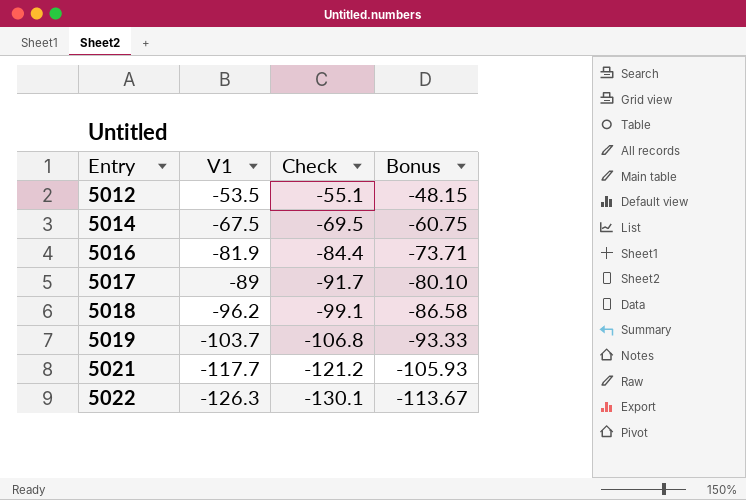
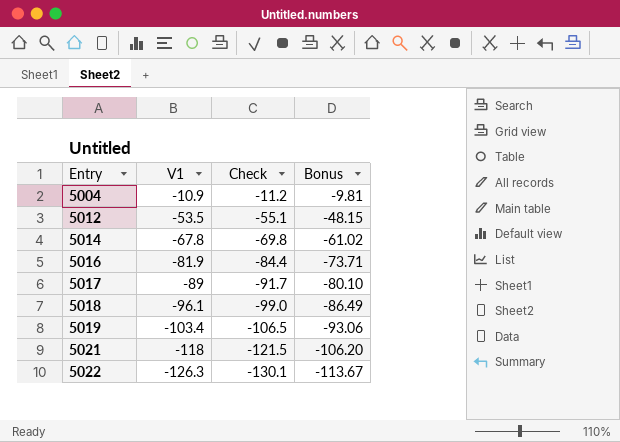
row 5004: none -> -10.9 | -11.2 | -9.81
5014 | V1: -67.5 -> -67.8
5014 | Check: -69.5 -> -69.8
5014 | Bonus: -60.75 -> -61.02
5018 | V1: -96.2 -> -96.1
5018 | Check: -99.1 -> -99.0
5018 | Bonus: -86.58 -> -86.49
5019 | V1: -103.7 -> -103.4
5019 | Check: -106.8 -> -106.5
5019 | Bonus: -93.33 -> -93.06
5021 | V1: -117.7 -> -118
5021 | Check: -121.2 -> -121.5
5021 | Bonus: -105.93 -> -106.20

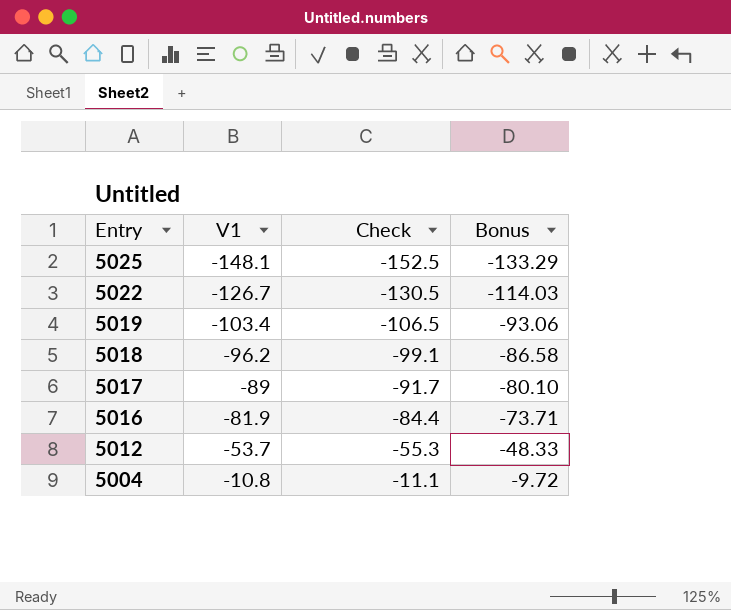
row order: Entry ascending -> Entry descending
row 5014: -67.8 | -69.8 | -61.02 -> none
row 5021: -118 | -121.5 | -106.20 -> none
row 5025: none -> -148.1 | -152.5 | -133.29
5022 | V1: -126.3 -> -126.7
5022 | Check: -130.1 -> -130.5
5022 | Bonus: -113.67 -> -114.03
5018 | V1: -96.1 -> -96.2
5018 | Check: -99.0 -> -99.1
5018 | Bonus: -86.49 -> -86.58
5012 | V1: -53.5 -> -53.7
5012 | Check: -55.1 -> -55.3
5012 | Bonus: -48.15 -> -48.33
5004 | V1: -10.9 -> -10.8
5004 | Check: -11.2 -> -11.1
5004 | Bonus: -9.81 -> -9.72

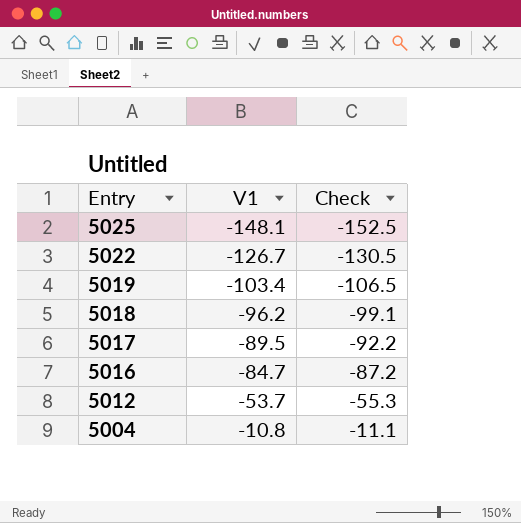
column Bonus | formula: [V1] * 0.9 -> none
5017 | V1: -89 -> -89.5
5017 | Check: -91.7 -> -92.2
5016 | V1: -81.9 -> -84.7
5016 | Check: -84.4 -> -87.2

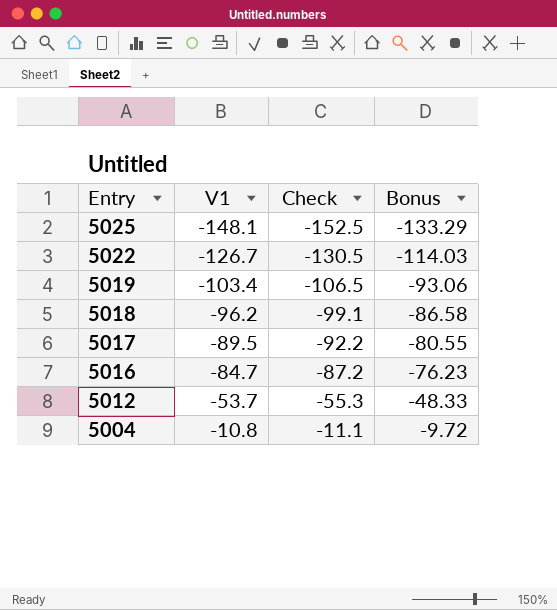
column Bonus | formula: none -> [V1] * 0.9

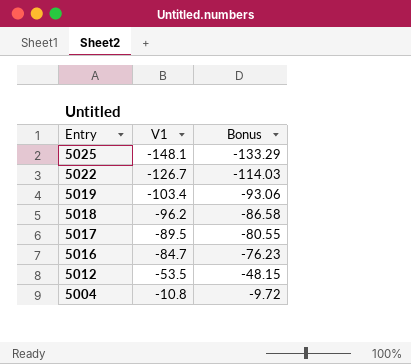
column Check | formula: [V1] * 1.03 -> none
5012 | V1: -53.7 -> -53.5
5012 | Bonus: -48.33 -> -48.15

